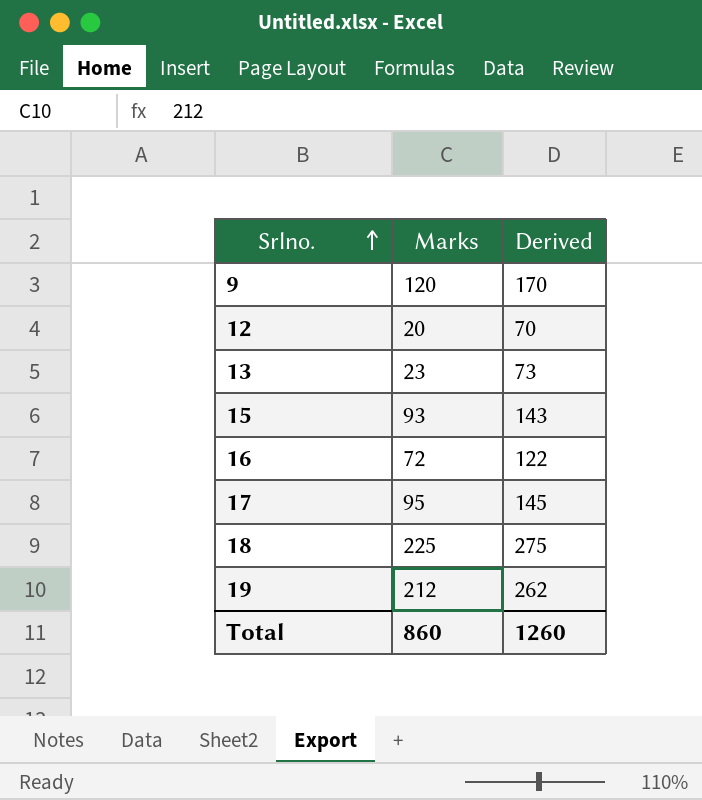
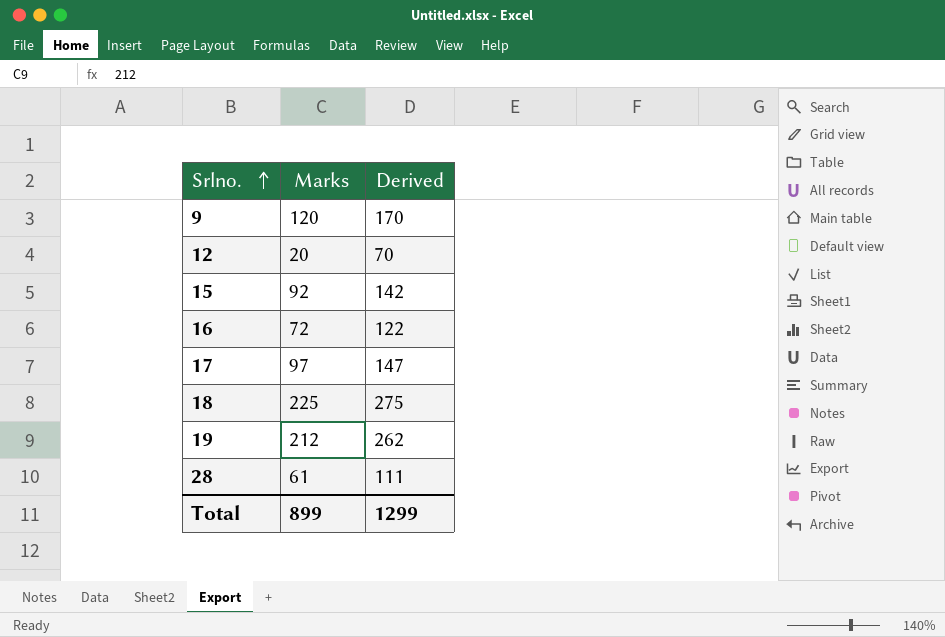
row 13: 23 | 73 -> none
15 | Marks: 93 -> 92
15 | Derived: 143 -> 142
17 | Marks: 95 -> 97
17 | Derived: 145 -> 147
row 28: none -> 61 | 111
Total | Marks: 860 -> 899
Total | Derived: 1260 -> 1299

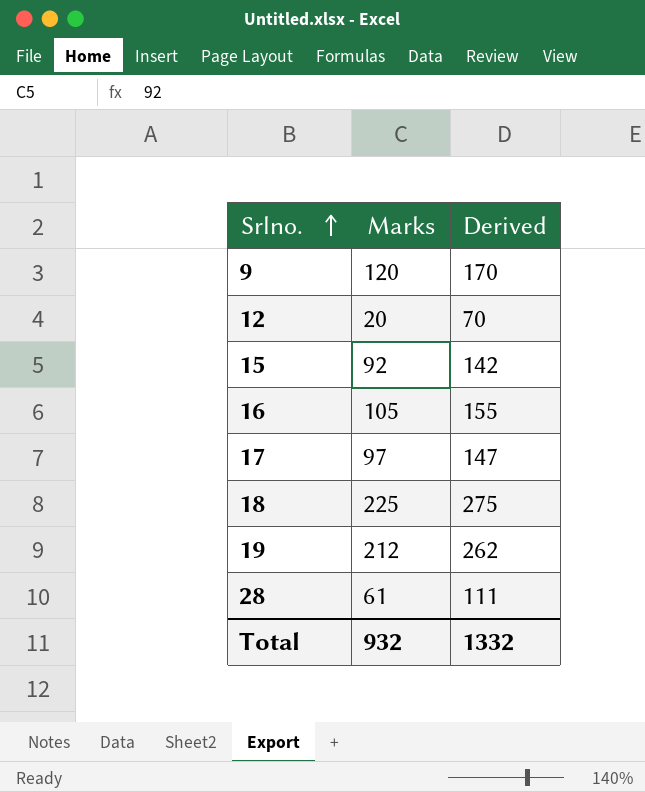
16 | Marks: 72 -> 105
16 | Derived: 122 -> 155
Total | Marks: 899 -> 932
Total | Derived: 1299 -> 1332

